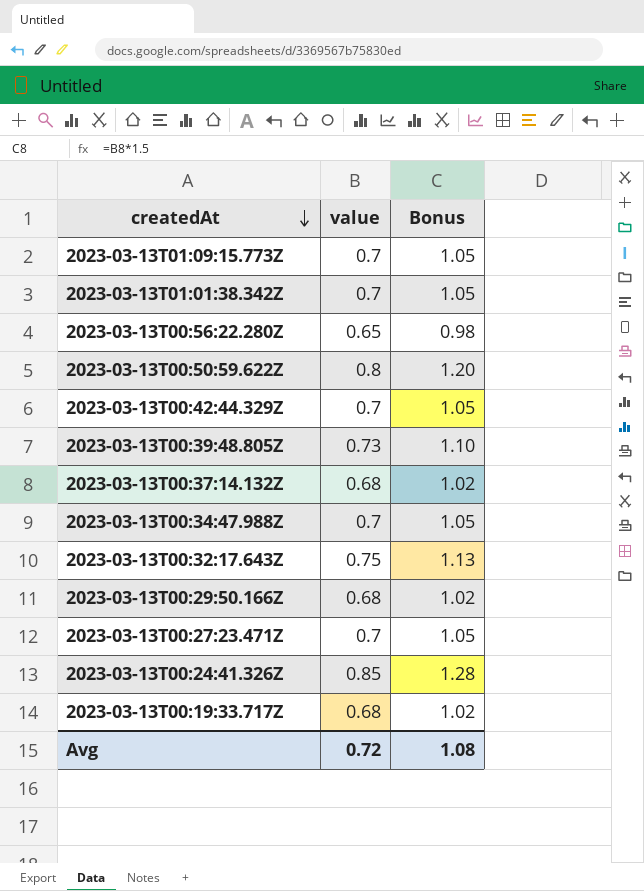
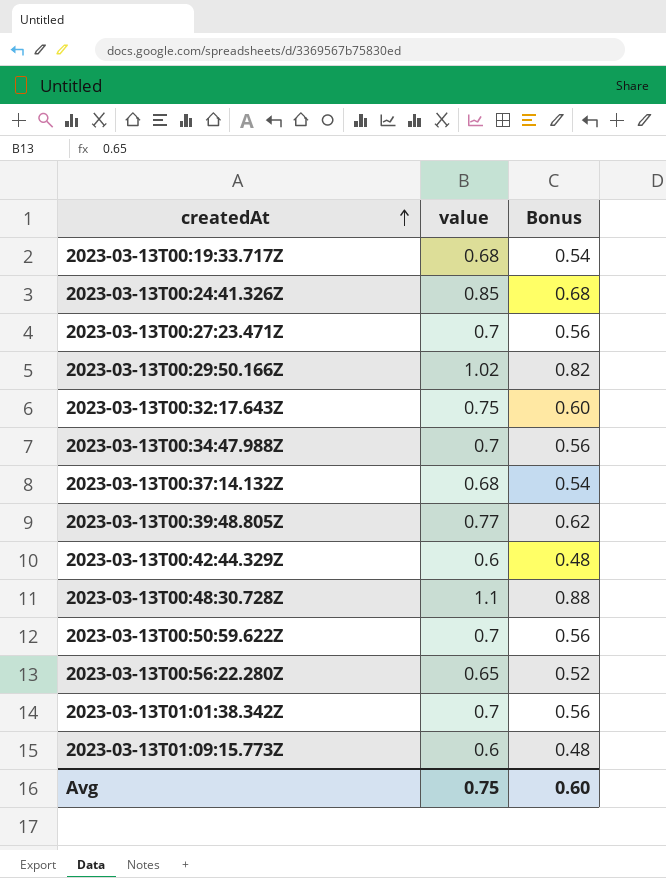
row order: createdAt descending -> createdAt ascending
column Bonus | formula: [value] * 1.5 -> [value] * 0.8
2023-03-13T00:29:50.166Z | value: 0.68 -> 1.02
2023-03-13T00:39:48.805Z | value: 0.73 -> 0.77
2023-03-13T00:42:44.329Z | value: 0.7 -> 0.6
row 2023-03-13T00:48:30.728Z: none -> 1.1 | 0.88
2023-03-13T00:50:59.622Z | value: 0.8 -> 0.7
2023-03-13T01:09:15.773Z | value: 0.7 -> 0.6
Avg | value: 0.72 -> 0.75
Avg | Bonus: 1.08 -> 0.60

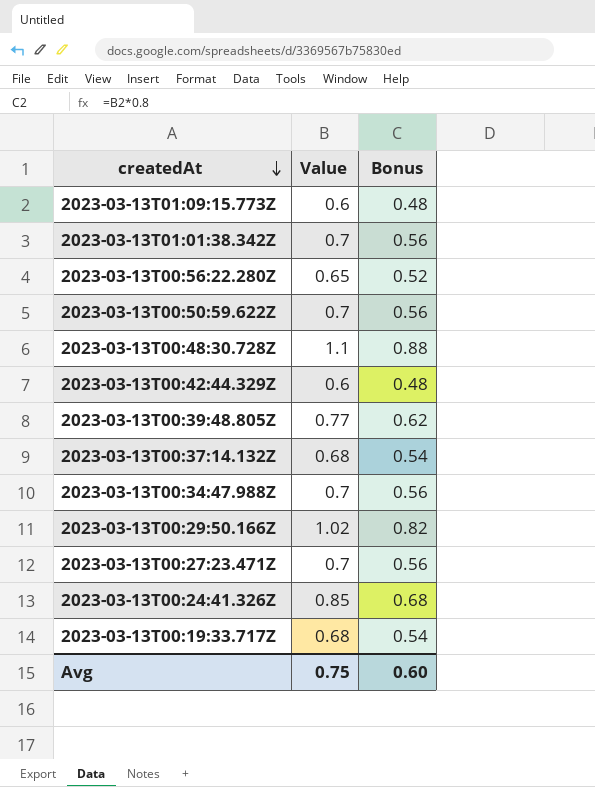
row order: createdAt ascending -> createdAt descending
column name: value -> Value
row 2023-03-13T00:32:17.643Z: 0.75 | 0.60 -> none

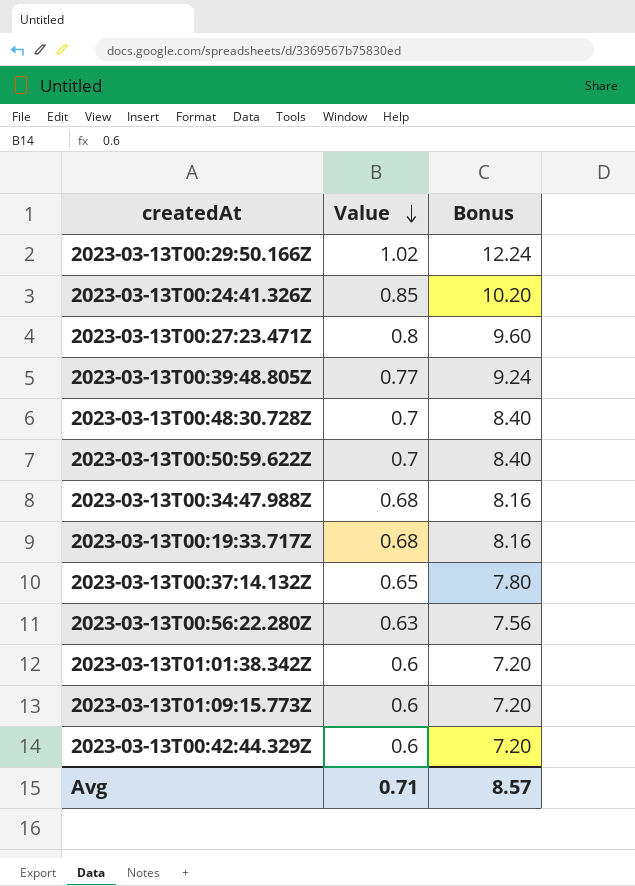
row order: createdAt descending -> Value descending
column Bonus | formula: [Value] * 0.8 -> [Value] * 12
2023-03-13T00:27:23.471Z | Value: 0.7 -> 0.8
2023-03-13T00:48:30.728Z | Value: 1.1 -> 0.7
2023-03-13T00:34:47.988Z | Value: 0.7 -> 0.68
2023-03-13T00:37:14.132Z | Value: 0.68 -> 0.65
2023-03-13T00:56:22.280Z | Value: 0.65 -> 0.63
2023-03-13T01:01:38.342Z | Value: 0.7 -> 0.6
Avg | Value: 0.75 -> 0.71
Avg | Bonus: 0.60 -> 8.57

